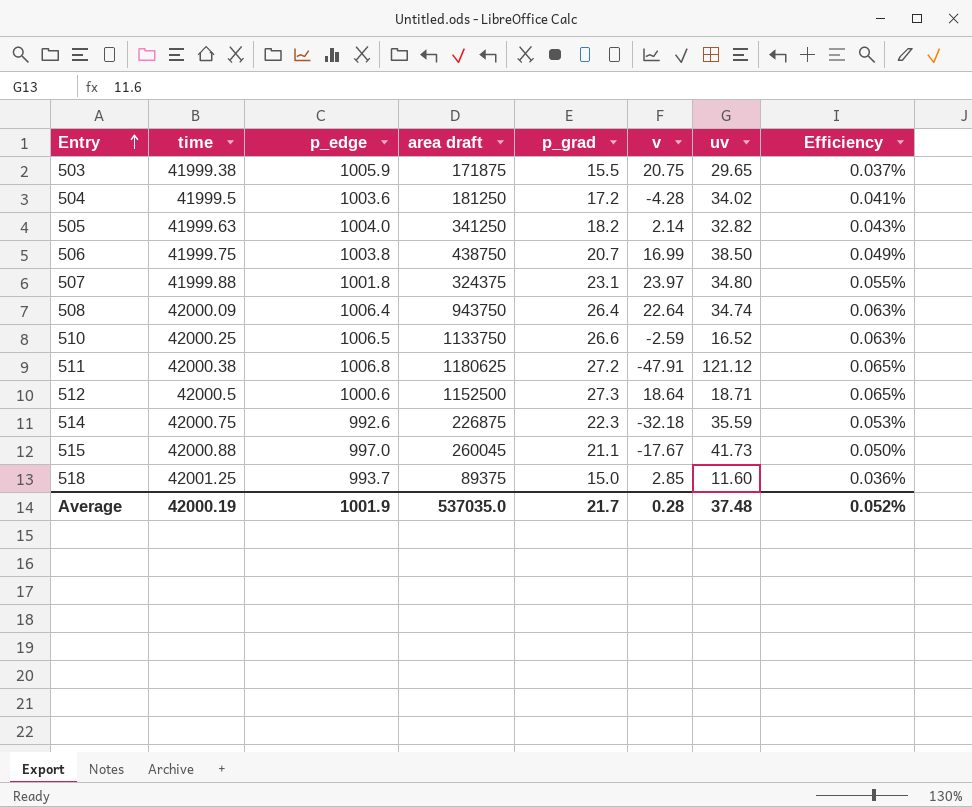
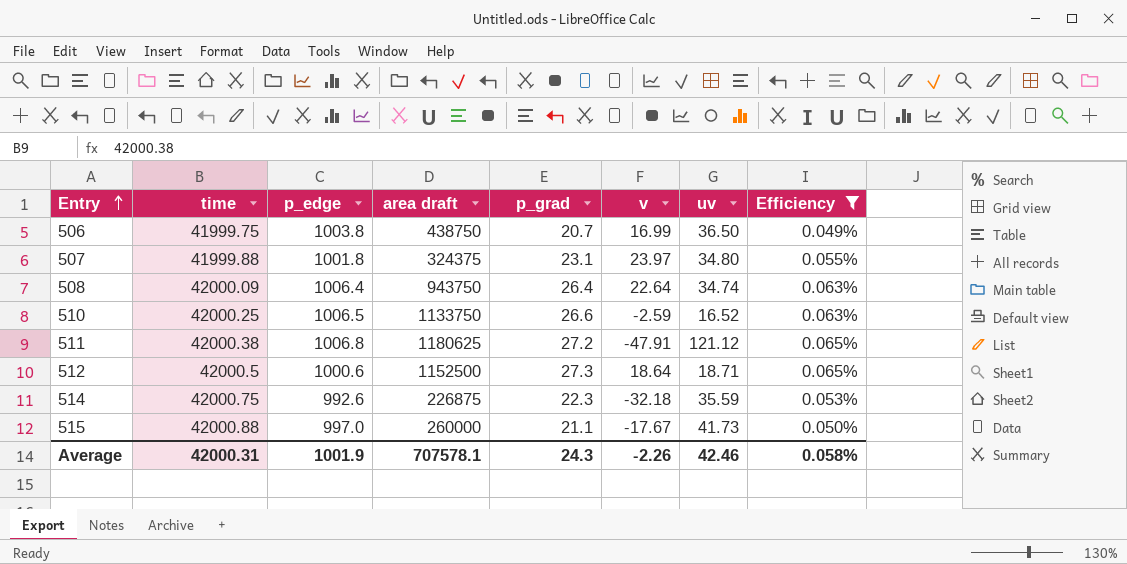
filter: none -> Efficiency >= 0.049%
506 | uv: 38.50 -> 36.50
515 | area draft: 260045 -> 260000
Average | time: 42000.19 -> 42000.31
Average | area draft: 537035.0 -> 707578.1
Average | p_grad: 21.7 -> 24.3
Average | v: 0.28 -> -2.26
Average | uv: 37.48 -> 42.46
Average | Efficiency: 0.052% -> 0.058%

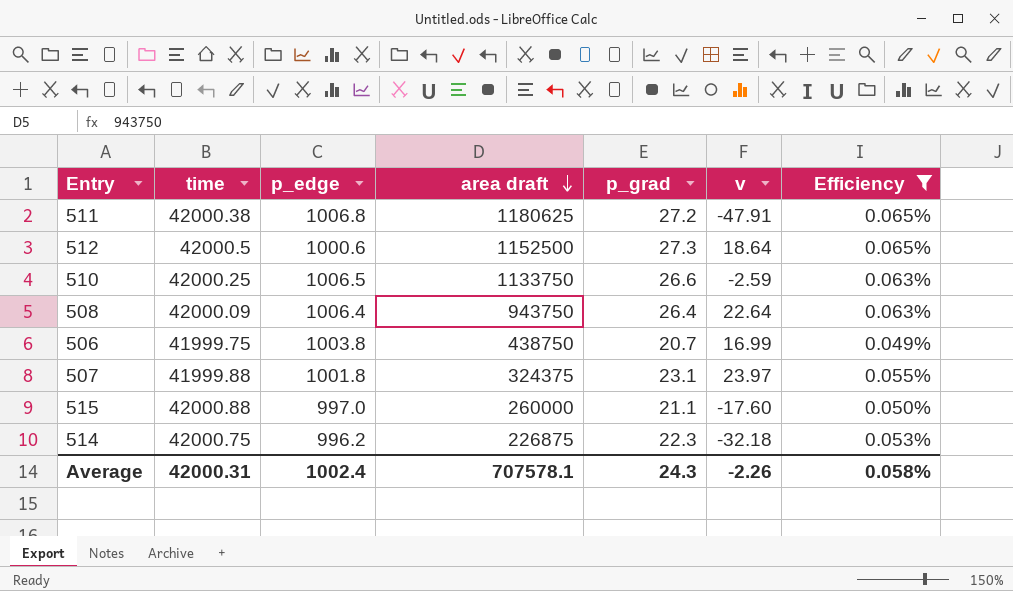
row order: Entry ascending -> area draft descending
column uv | position: 7 -> none
515 | v: -17.67 -> -17.60
514 | p_edge: 992.6 -> 996.2
Average | p_edge: 1001.9 -> 1002.4

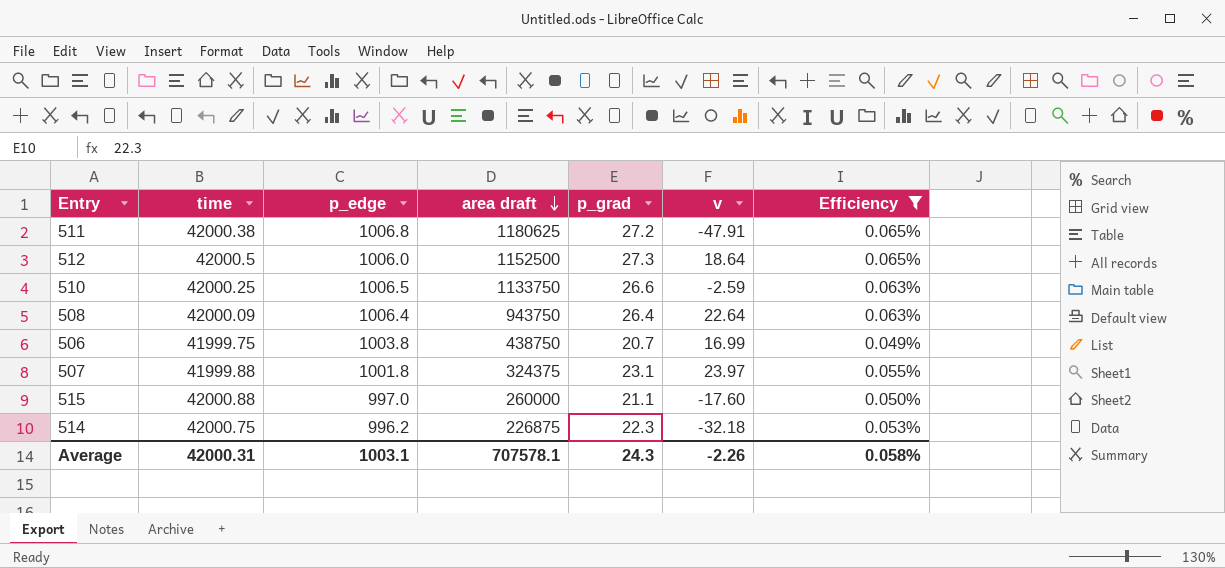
512 | p_edge: 1000.6 -> 1006.0
Average | p_edge: 1002.4 -> 1003.1

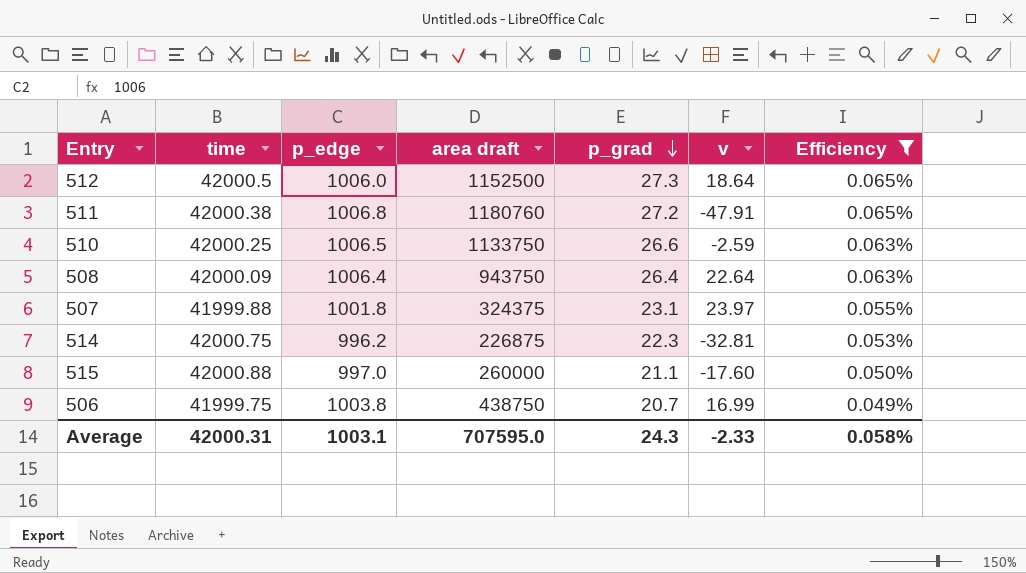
row order: area draft descending -> p_grad descending
511 | area draft: 1180625 -> 1180760
514 | v: -32.18 -> -32.81
Average | area draft: 707578.1 -> 707595.0
Average | v: -2.26 -> -2.33

